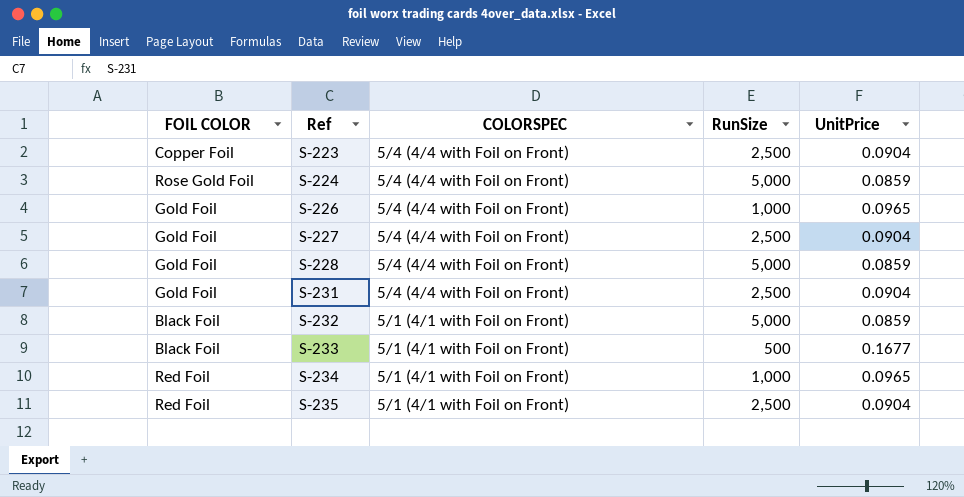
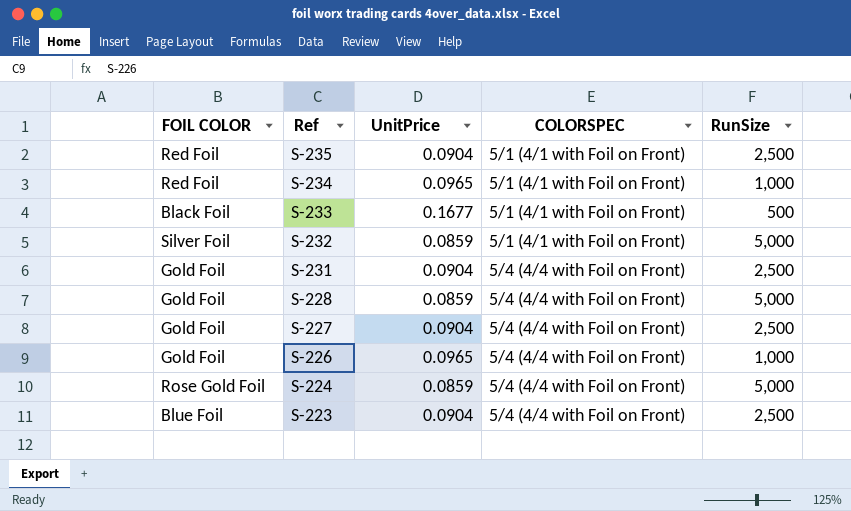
row order: Ref ascending -> Ref descending
column UnitPrice | position: 5 -> 3
S-232 | FOIL COLOR: Black Foil -> Silver Foil
S-223 | FOIL COLOR: Copper Foil -> Blue Foil

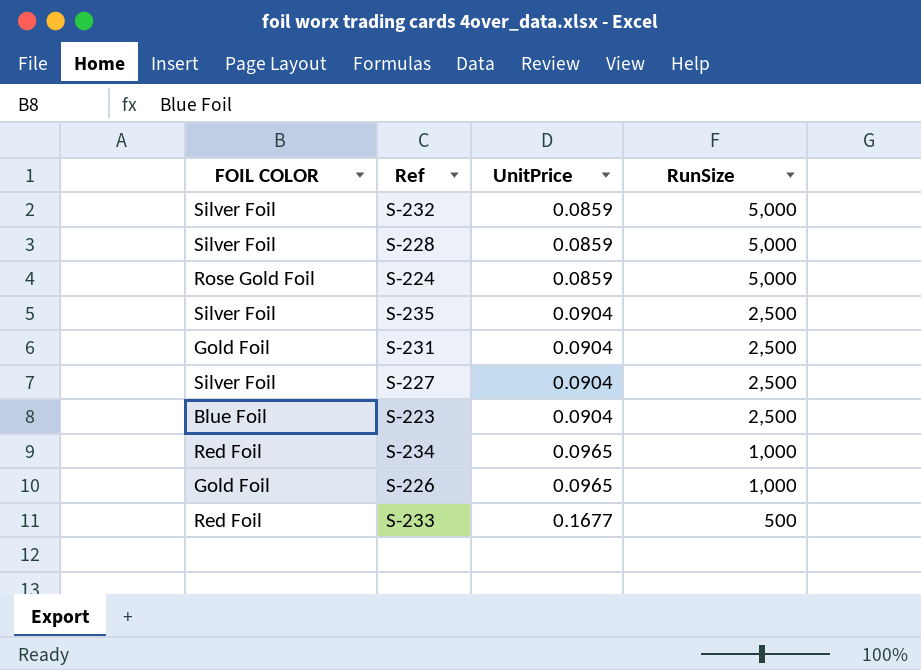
row order: Ref descending -> UnitPrice ascending
column COLORSPEC | position: 4 -> none
S-228 | FOIL COLOR: Gold Foil -> Silver Foil
S-235 | FOIL COLOR: Red Foil -> Silver Foil
S-227 | FOIL COLOR: Gold Foil -> Silver Foil
S-233 | FOIL COLOR: Black Foil -> Red Foil

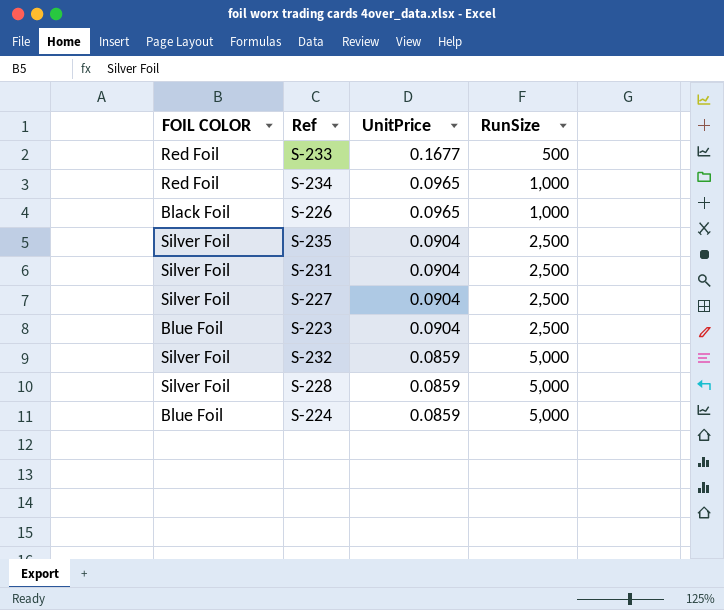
row order: UnitPrice ascending -> UnitPrice descending
S-226 | FOIL COLOR: Gold Foil -> Black Foil
S-231 | FOIL COLOR: Gold Foil -> Silver Foil
S-224 | FOIL COLOR: Rose Gold Foil -> Blue Foil

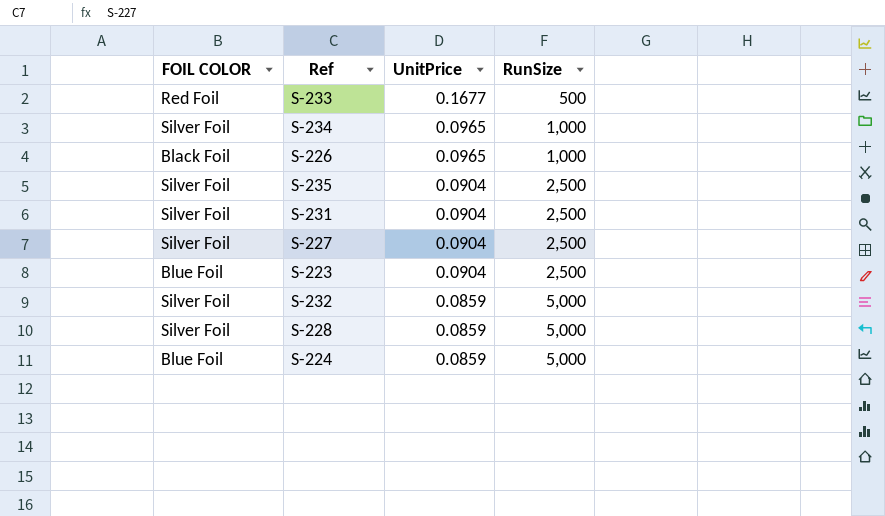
S-234 | FOIL COLOR: Red Foil -> Silver Foil

